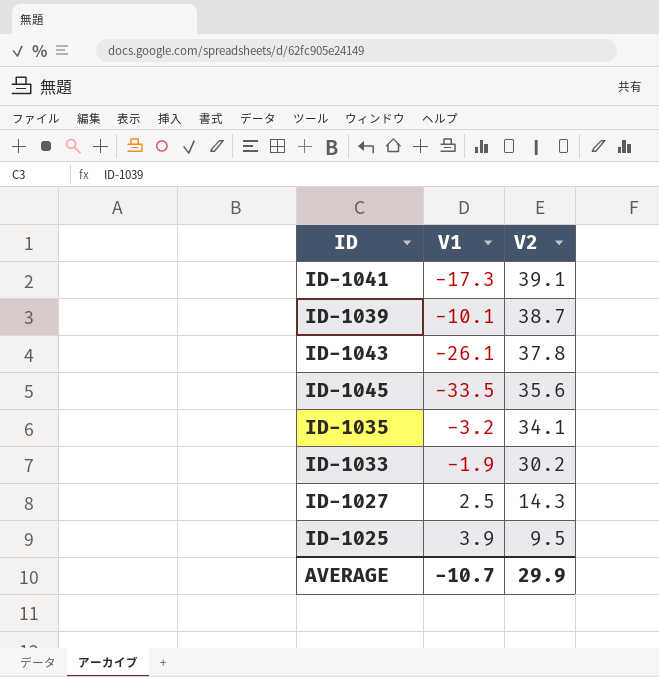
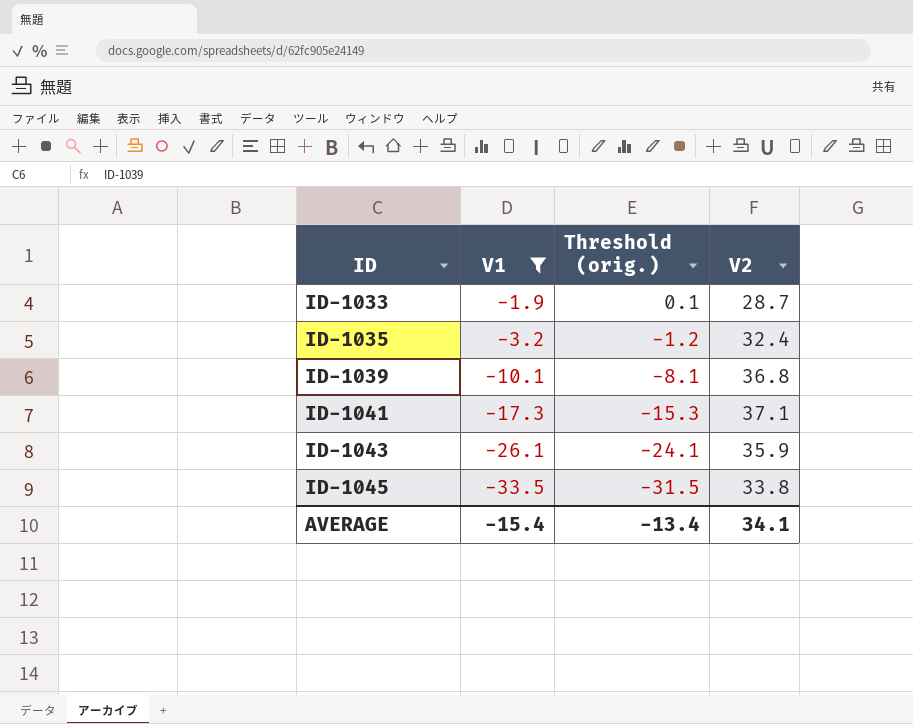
filter: none -> V1 <= -1.9
row order: V2 descending -> ID ascending
column Threshold (orig.) | formula: none -> [V1] + 2
ID-1033 | V2: 30.2 -> 28.7
ID-1035 | V2: 34.1 -> 32.4
ID-1039 | V2: 38.7 -> 36.8
ID-1041 | V2: 39.1 -> 37.1
ID-1043 | V2: 37.8 -> 35.9
ID-1045 | V2: 35.6 -> 33.8
AVERAGE | V1: -10.7 -> -15.4
AVERAGE | V2: 29.9 -> 34.1

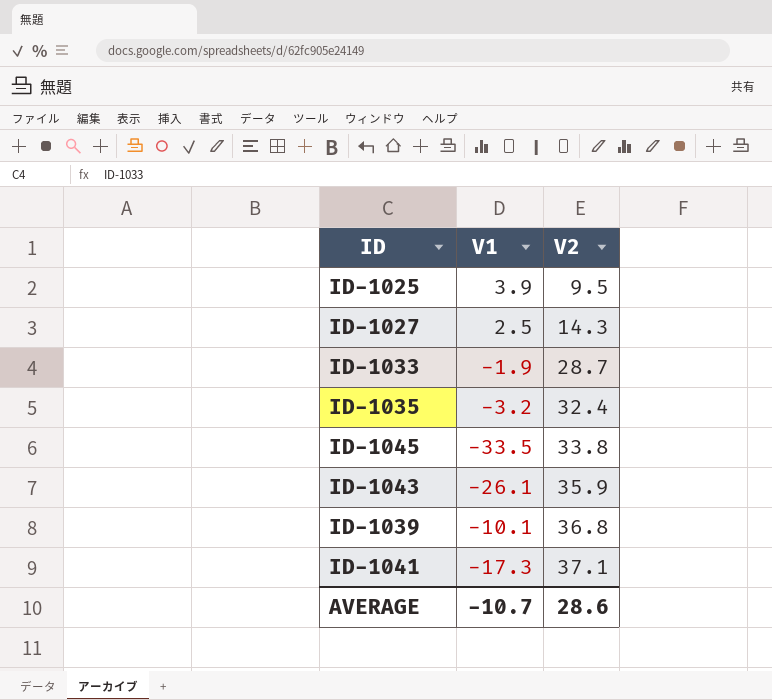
filter: V1 <= -1.9 -> none
row order: ID ascending -> V2 ascending
column Threshold (orig.) | formula: [V1] + 2 -> none
AVERAGE | V1: -15.4 -> -10.7
AVERAGE | V2: 34.1 -> 28.6

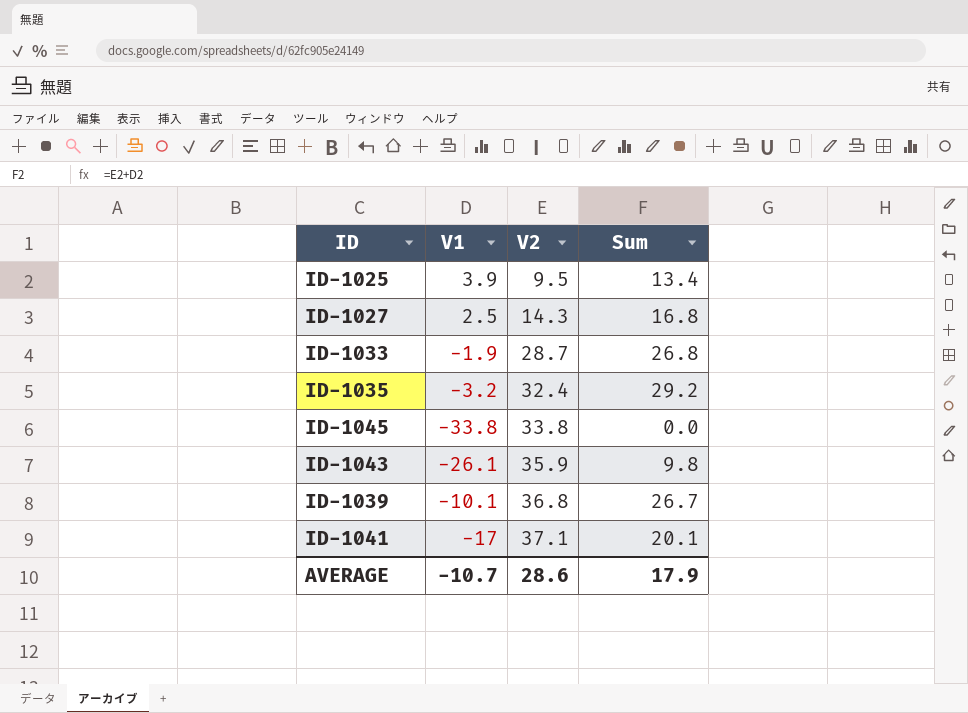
column Sum | formula: none -> [V1] + [V2]
ID-1045 | V1: -33.5 -> -33.8
ID-1041 | V1: -17.3 -> -17

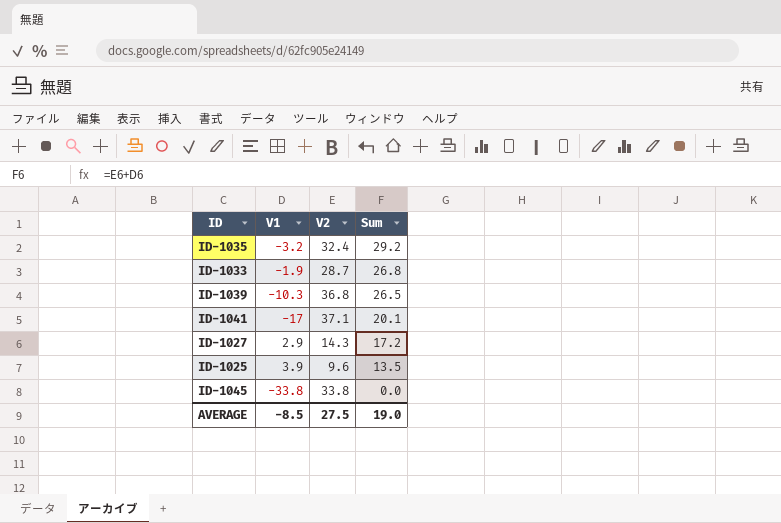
row order: V2 ascending -> Sum descending
row ID-1043: -26.1 | 35.9 | 9.8 -> none
ID-1039 | V1: -10.1 -> -10.3
ID-1039 | Sum: 26.7 -> 26.5
ID-1027 | V1: 2.5 -> 2.9
ID-1027 | Sum: 16.8 -> 17.2
ID-1025 | V2: 9.5 -> 9.6
ID-1025 | Sum: 13.4 -> 13.5
AVERAGE | V1: -10.7 -> -8.5
AVERAGE | V2: 28.6 -> 27.5
AVERAGE | Sum: 17.9 -> 19.0

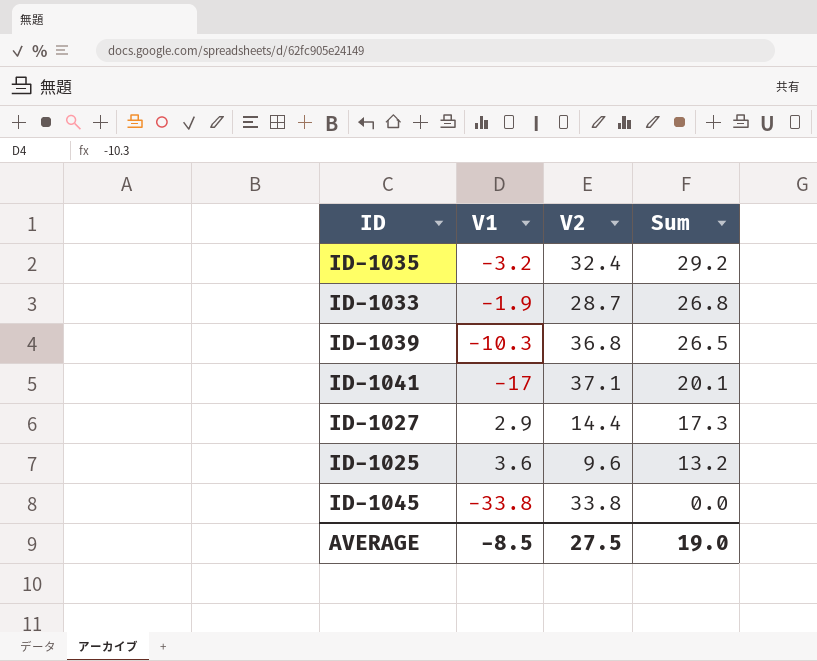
ID-1027 | V2: 14.3 -> 14.4
ID-1027 | Sum: 17.2 -> 17.3
ID-1025 | V1: 3.9 -> 3.6
ID-1025 | Sum: 13.5 -> 13.2

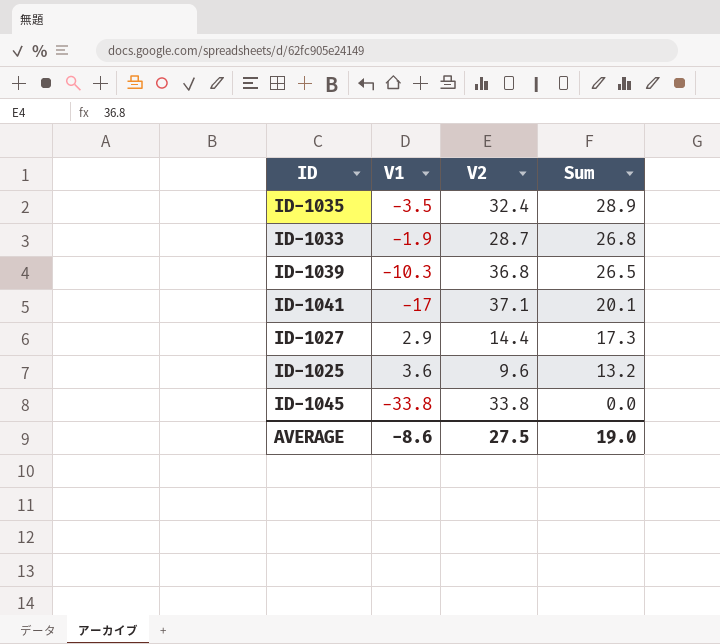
ID-1035 | V1: -3.2 -> -3.5
ID-1035 | Sum: 29.2 -> 28.9
AVERAGE | V1: -8.5 -> -8.6

